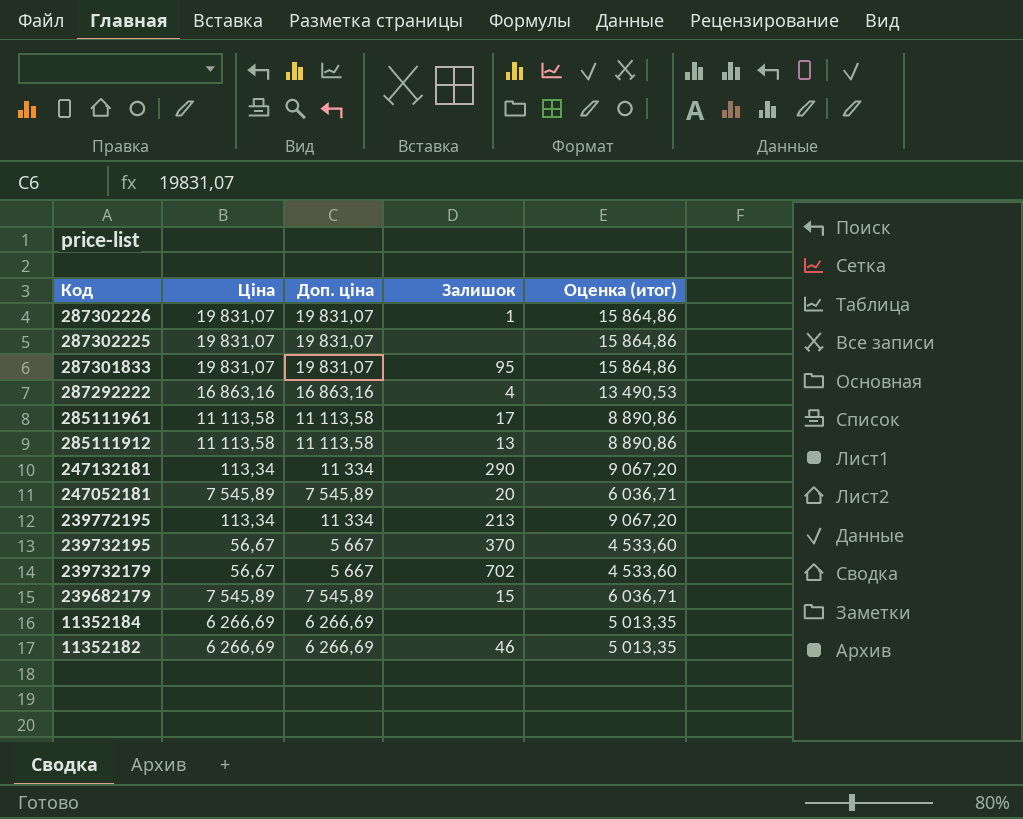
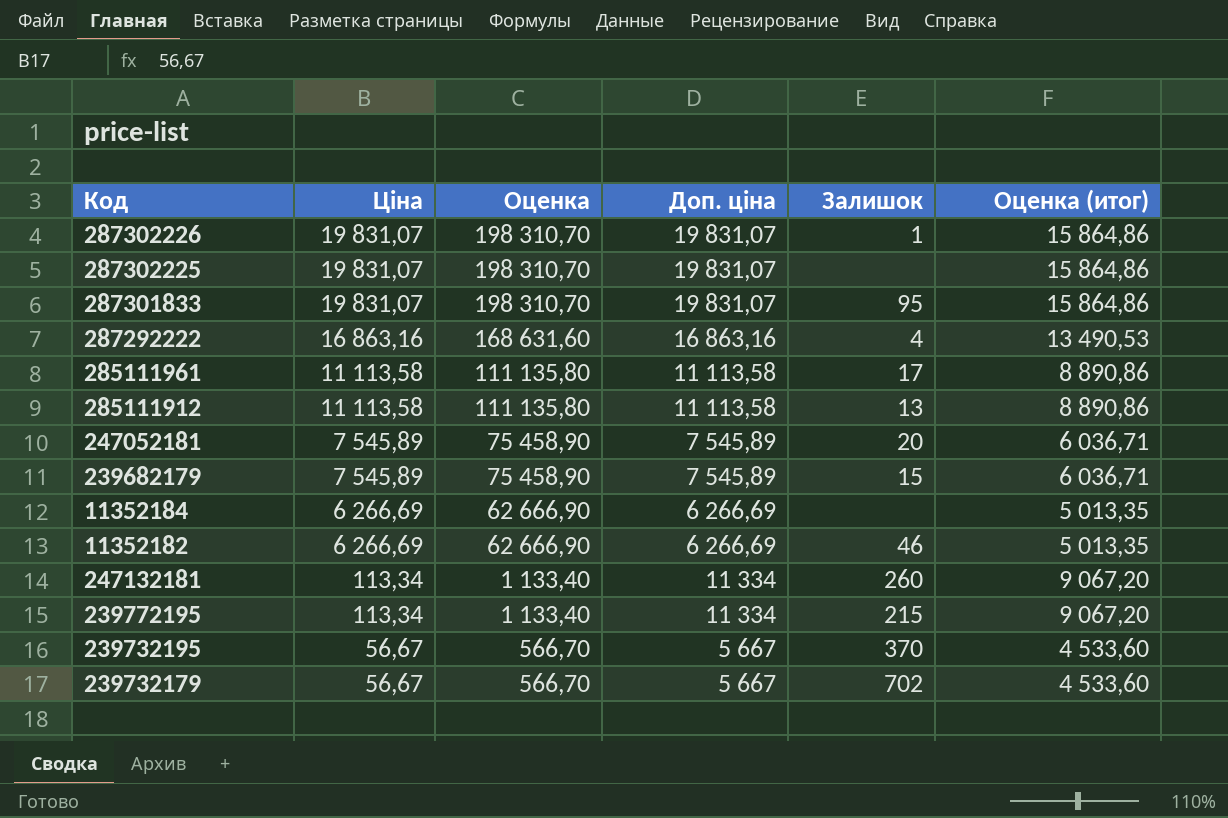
row order: Код descending -> Ціна descending
column Оценка | formula: none -> [Ціна] * 10
247132181 | Залишок: 290 -> 260
239772195 | Залишок: 213 -> 215

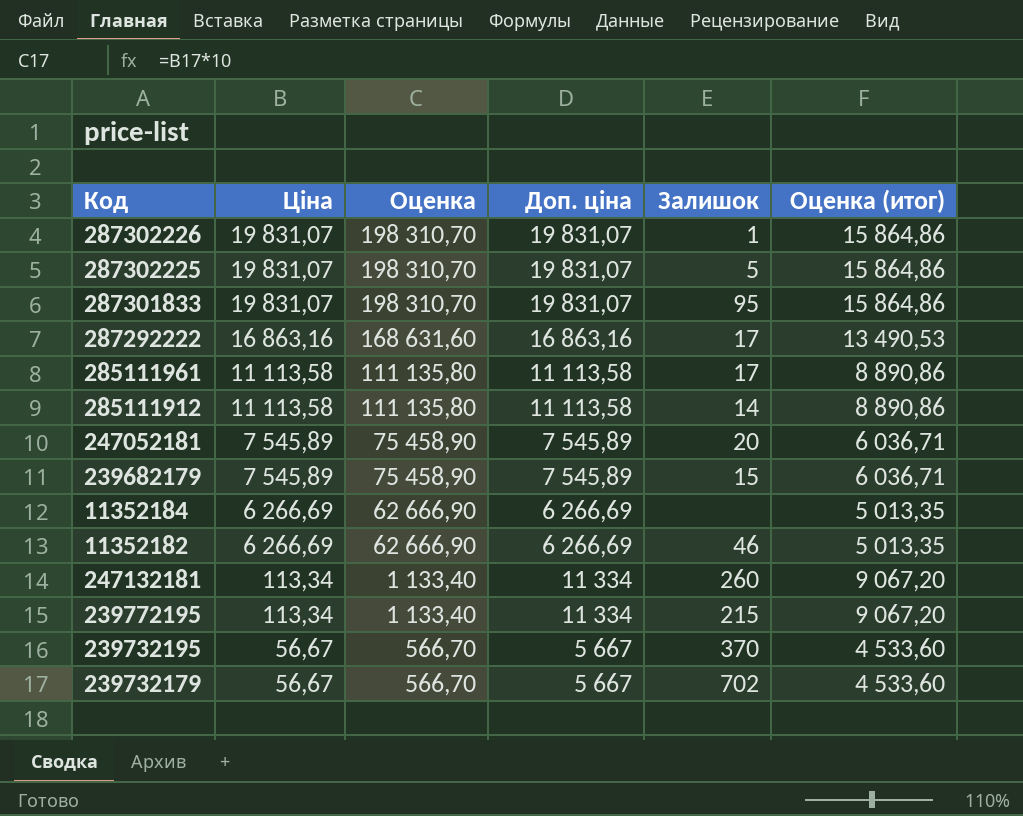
287302225 | Залишок: none -> 5
287292222 | Залишок: 4 -> 17
285111912 | Залишок: 13 -> 14

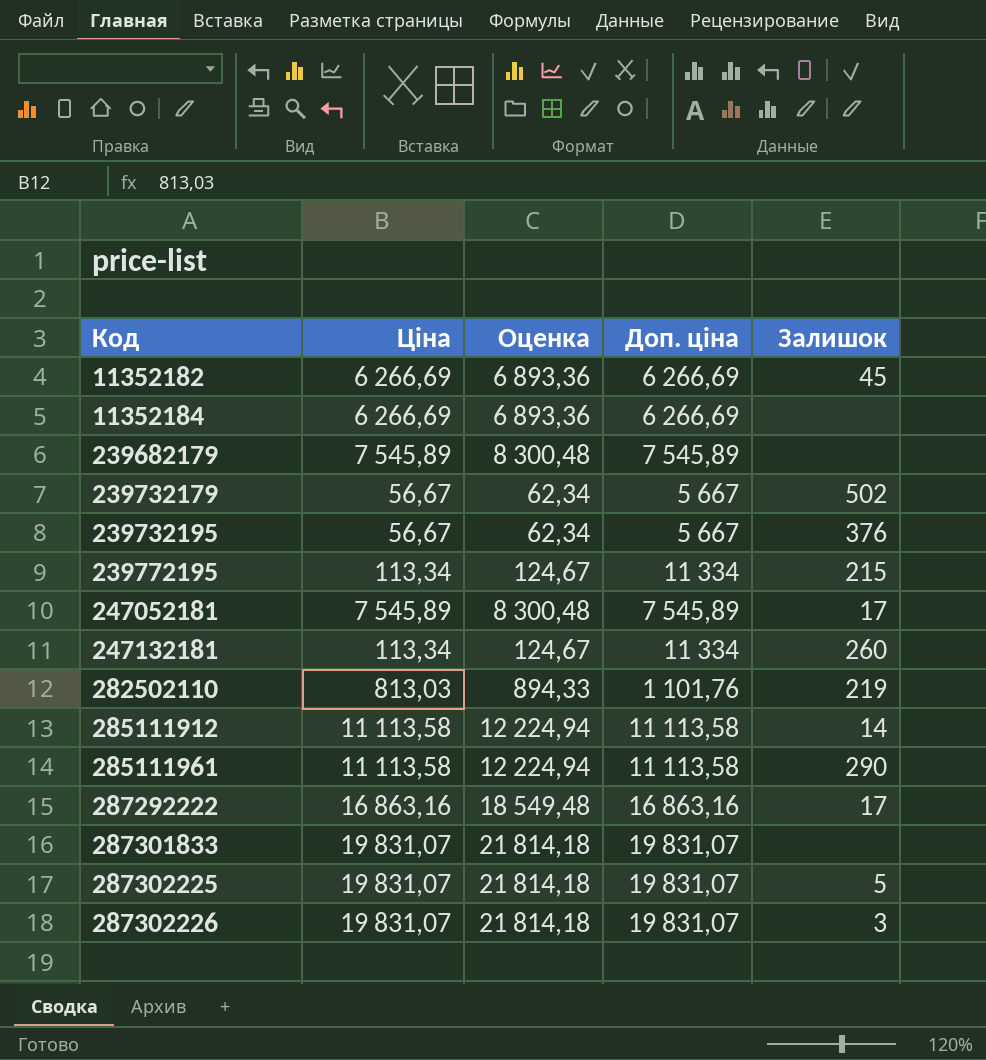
row order: Ціна descending -> Код ascending
column Оценка (итог) | formula: [Доп. ціна] * 0,8 -> none
column Оценка | formula: [Ціна] * 10 -> [Ціна] * 1,1
11352182 | Залишок: 46 -> 45
239682179 | Залишок: 15 -> none
239732179 | Залишок: 702 -> 502
239732195 | Залишок: 370 -> 376
247052181 | Залишок: 20 -> 17
row 282502110: none -> 813,03 | 894,33 | 1 101,76 | 219
285111961 | Залишок: 17 -> 290
287301833 | Залишок: 95 -> none
287302226 | Залишок: 1 -> 3

